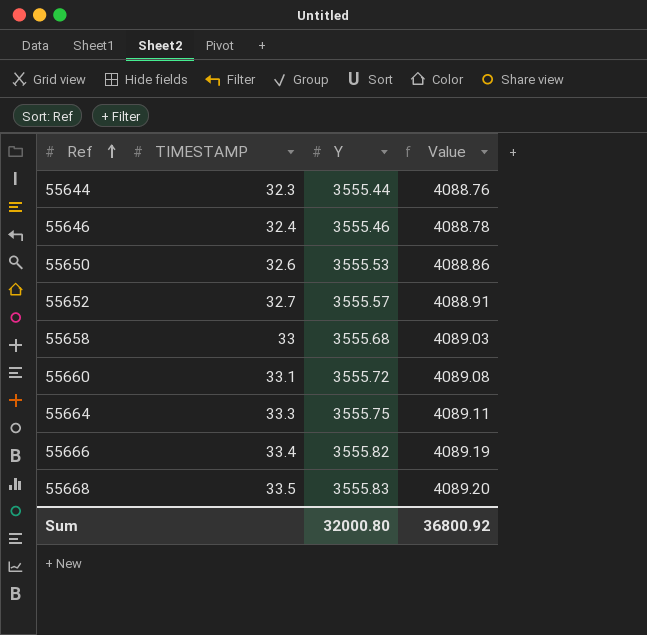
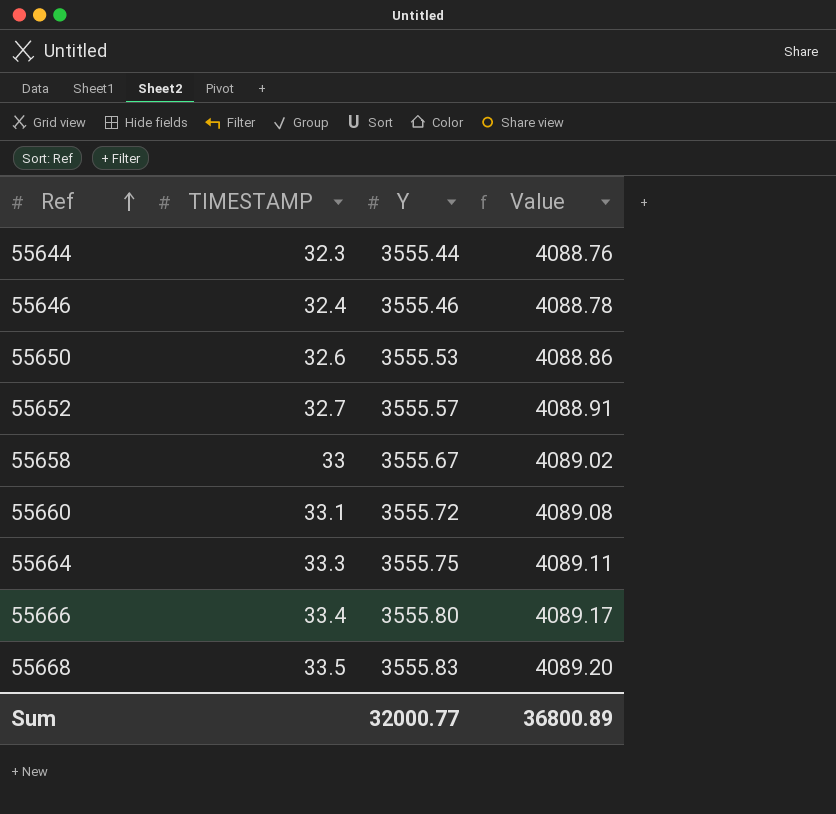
55658 | Y: 3555.68 -> 3555.67
55658 | Value: 4089.03 -> 4089.02
55666 | Y: 3555.82 -> 3555.80
55666 | Value: 4089.19 -> 4089.17
Sum | Y: 32000.80 -> 32000.77
Sum | Value: 36800.92 -> 36800.89

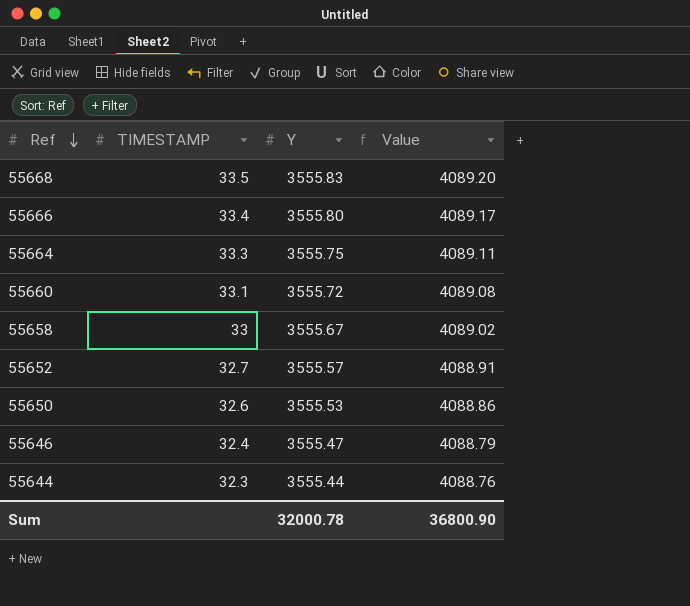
row order: Ref ascending -> Ref descending
55646 | Y: 3555.46 -> 3555.47
55646 | Value: 4088.78 -> 4088.79
Sum | Y: 32000.77 -> 32000.78
Sum | Value: 36800.89 -> 36800.90

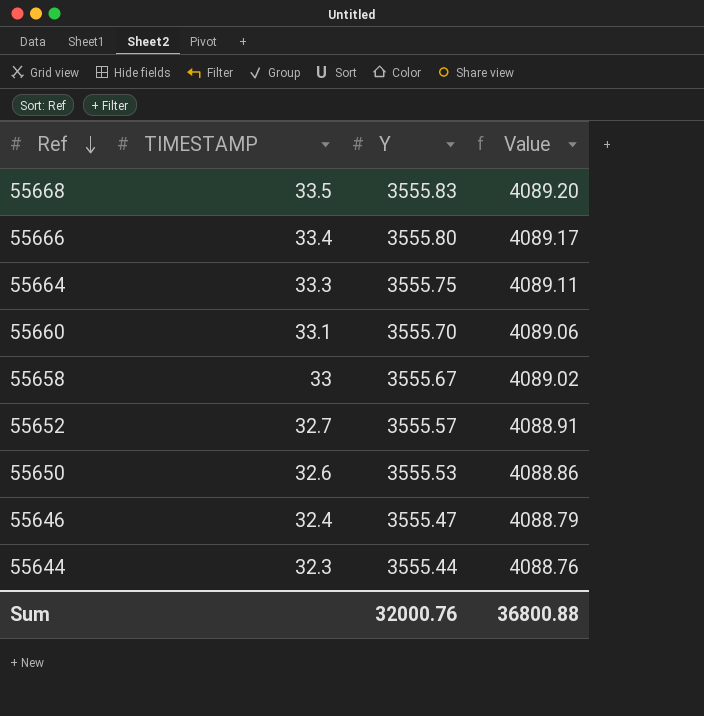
55660 | Y: 3555.72 -> 3555.70
55660 | Value: 4089.08 -> 4089.06
Sum | Y: 32000.78 -> 32000.76
Sum | Value: 36800.90 -> 36800.88

